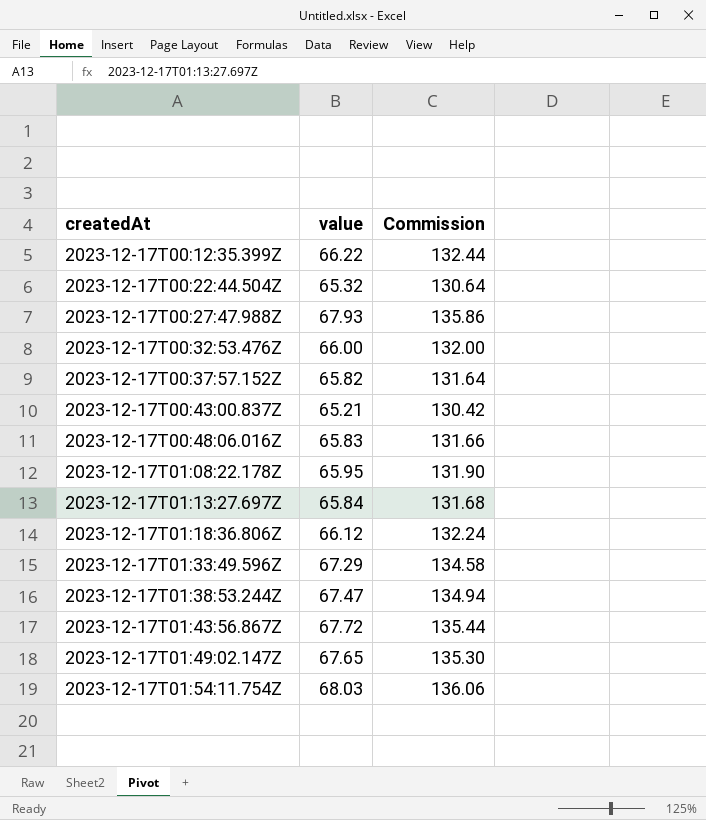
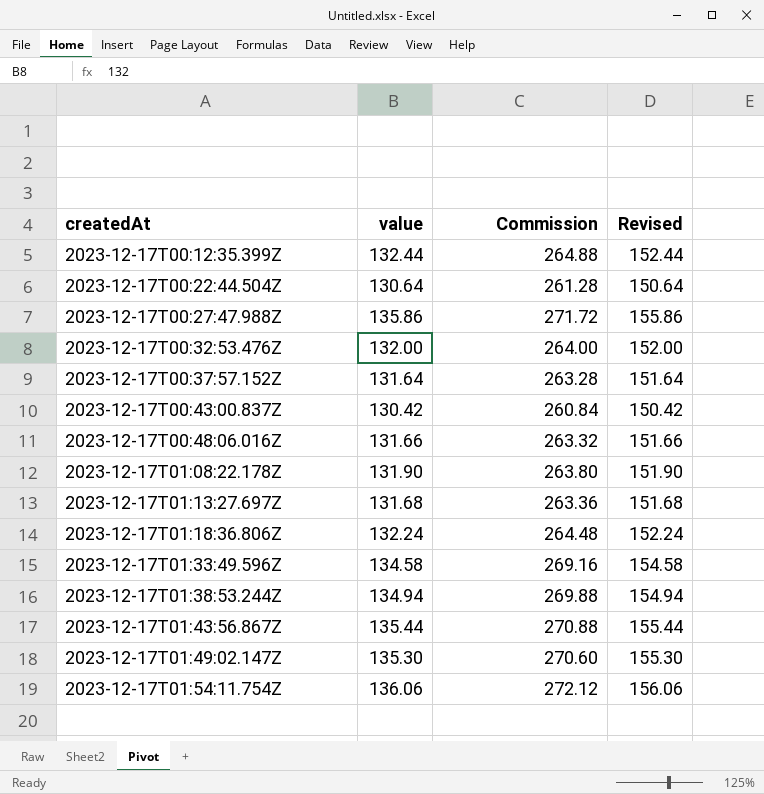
column Revised | formula: none -> [value] + 20
2023-12-17T00:12:35.399Z | value: 66.22 -> 132.44
2023-12-17T00:12:35.399Z | Commission: 132.44 -> 264.88
2023-12-17T00:22:44.504Z | value: 65.32 -> 130.64
2023-12-17T00:22:44.504Z | Commission: 130.64 -> 261.28
2023-12-17T00:27:47.988Z | value: 67.93 -> 135.86
2023-12-17T00:27:47.988Z | Commission: 135.86 -> 271.72
2023-12-17T00:32:53.476Z | value: 66.00 -> 132.00
2023-12-17T00:32:53.476Z | Commission: 132.00 -> 264.00
2023-12-17T00:37:57.152Z | value: 65.82 -> 131.64
2023-12-17T00:37:57.152Z | Commission: 131.64 -> 263.28
2023-12-17T00:43:00.837Z | value: 65.21 -> 130.42
2023-12-17T00:43:00.837Z | Commission: 130.42 -> 260.84
2023-12-17T00:48:06.016Z | value: 65.83 -> 131.66
2023-12-17T00:48:06.016Z | Commission: 131.66 -> 263.32
2023-12-17T01:08:22.178Z | value: 65.95 -> 131.90
2023-12-17T01:08:22.178Z | Commission: 131.90 -> 263.80
2023-12-17T01:13:27.697Z | value: 65.84 -> 131.68
2023-12-17T01:13:27.697Z | Commission: 131.68 -> 263.36
2023-12-17T01:18:36.806Z | value: 66.12 -> 132.24
2023-12-17T01:18:36.806Z | Commission: 132.24 -> 264.48
2023-12-17T01:33:49.596Z | value: 67.29 -> 134.58
2023-12-17T01:33:49.596Z | Commission: 134.58 -> 269.16
2023-12-17T01:38:53.244Z | value: 67.47 -> 134.94
2023-12-17T01:38:53.244Z | Commission: 134.94 -> 269.88
2023-12-17T01:43:56.867Z | value: 67.72 -> 135.44
2023-12-17T01:43:56.867Z | Commission: 135.44 -> 270.88
2023-12-17T01:49:02.147Z | value: 67.65 -> 135.30
2023-12-17T01:49:02.147Z | Commission: 135.30 -> 270.60
2023-12-17T01:54:11.754Z | value: 68.03 -> 136.06
2023-12-17T01:54:11.754Z | Commission: 136.06 -> 272.12

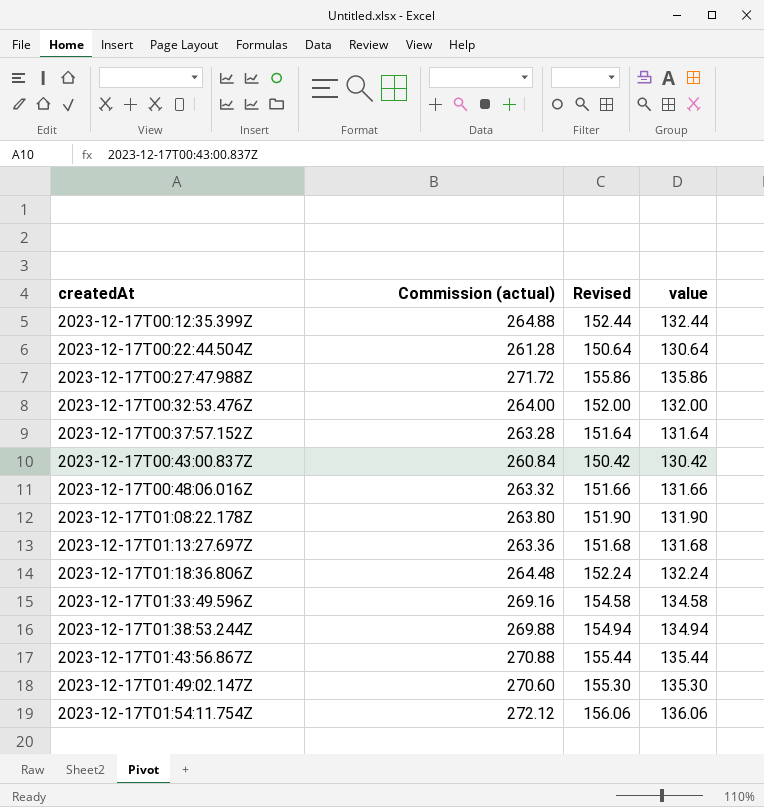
column name: Commission -> Commission (actual)
column value | position: 2 -> 4

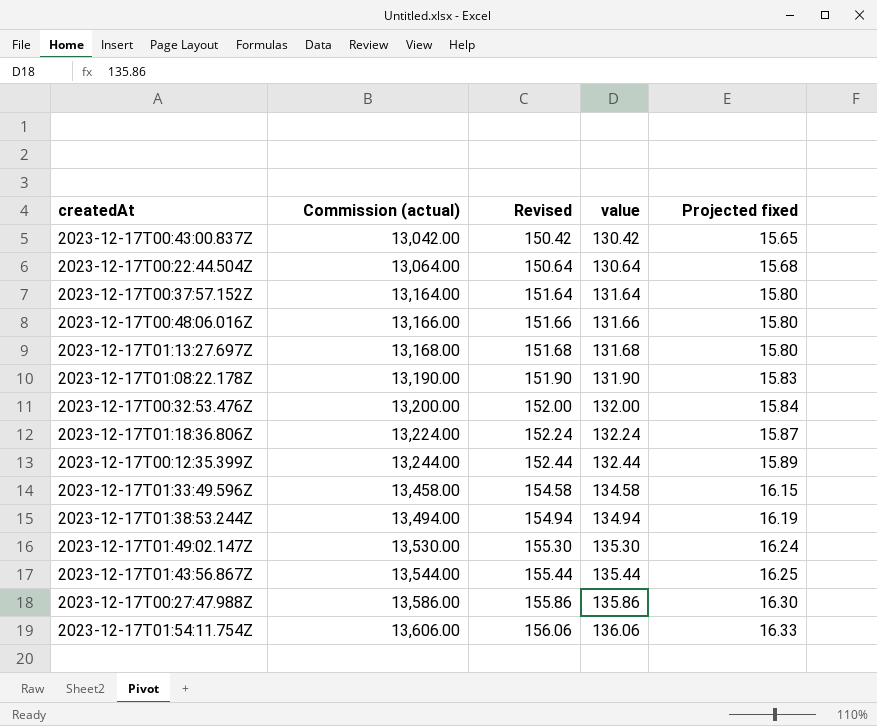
row order: createdAt ascending -> Commission (actual) ascending
column Commission (actual) | formula: [value] * 2 -> [value] * 100
column Projected fixed | formula: none -> [value] * 0.12

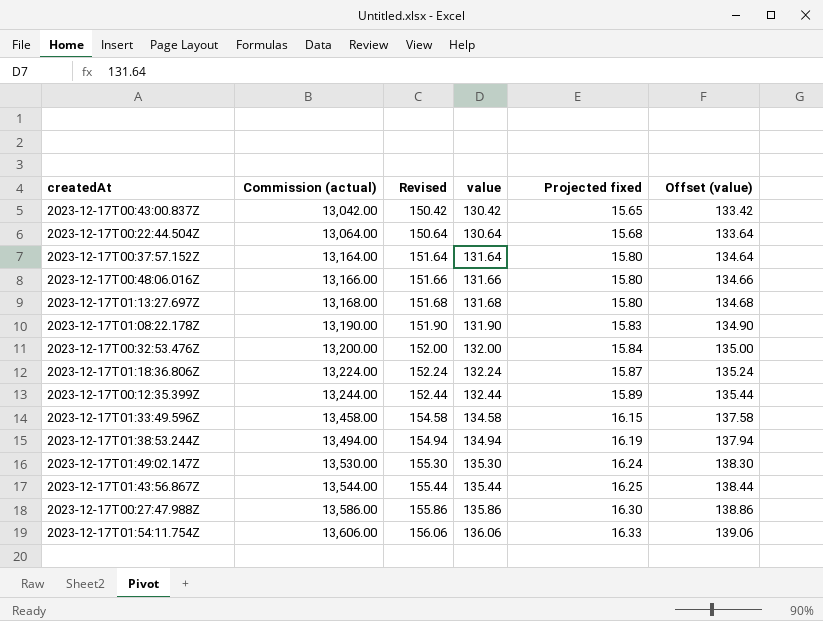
column Offset (value) | formula: none -> [value] + 3

